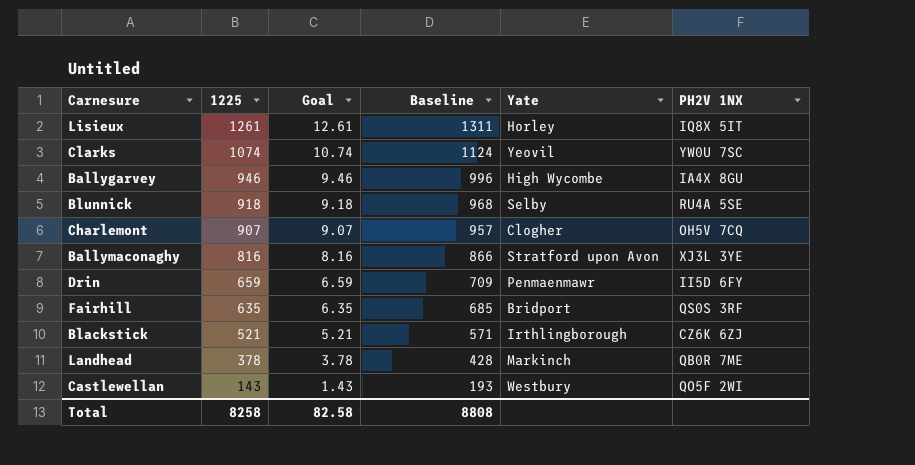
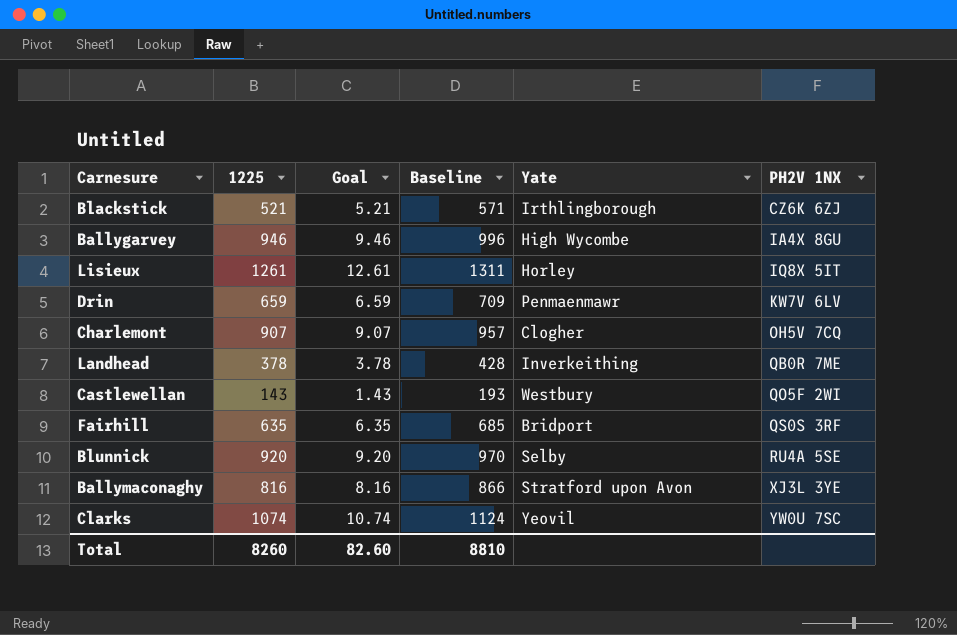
row order: 1225 descending -> PH2V 1NX ascending
Drin | PH2V 1NX: II5D 6FY -> KW7V 6LV
Landhead | Yate: Markinch -> Inverkeithing
Blunnick | 1225: 918 -> 920
Blunnick | Goal: 9.18 -> 9.20
Blunnick | Baseline: 968 -> 970
Total | 1225: 8258 -> 8260
Total | Goal: 82.58 -> 82.60
Total | Baseline: 8808 -> 8810

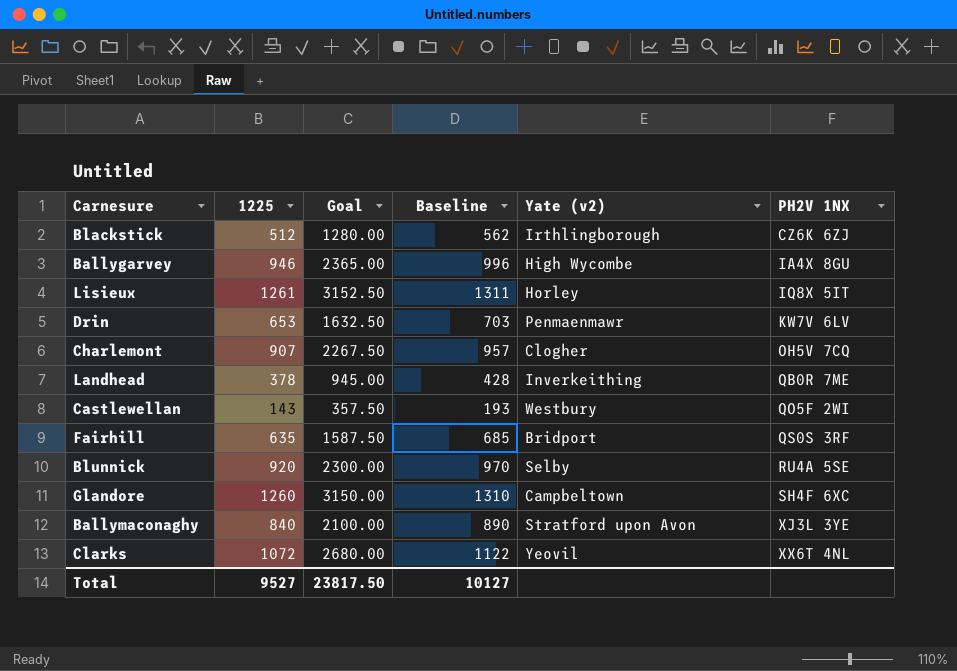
column Goal | formula: [1225] * 0.01 -> [1225] * 2.5
column name: Yate -> Yate (v2)
Blackstick | 1225: 521 -> 512
Blackstick | Baseline: 571 -> 562
Drin | 1225: 659 -> 653
Drin | Baseline: 709 -> 703
row Glandore: none -> 1260 | 3150.00 | 1310 | Campbeltown | SH4F 6XC
Ballymaconaghy | 1225: 816 -> 840
Ballymaconaghy | Baseline: 866 -> 890
Clarks | 1225: 1074 -> 1072
Clarks | Baseline: 1124 -> 1122
Clarks | PH2V 1NX: YW0U 7SC -> XX6T 4NL
Total | 1225: 8260 -> 9527
Total | Goal: 82.60 -> 23817.50
Total | Baseline: 8810 -> 10127

